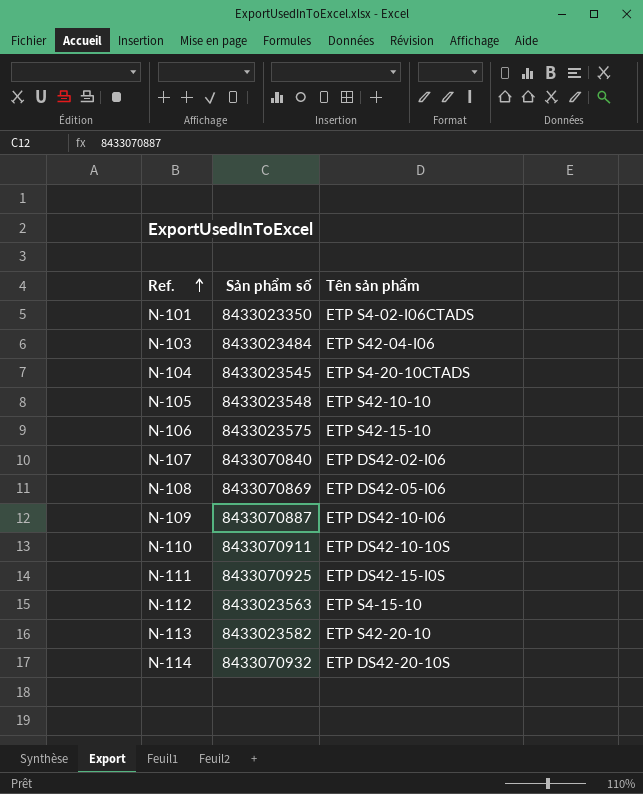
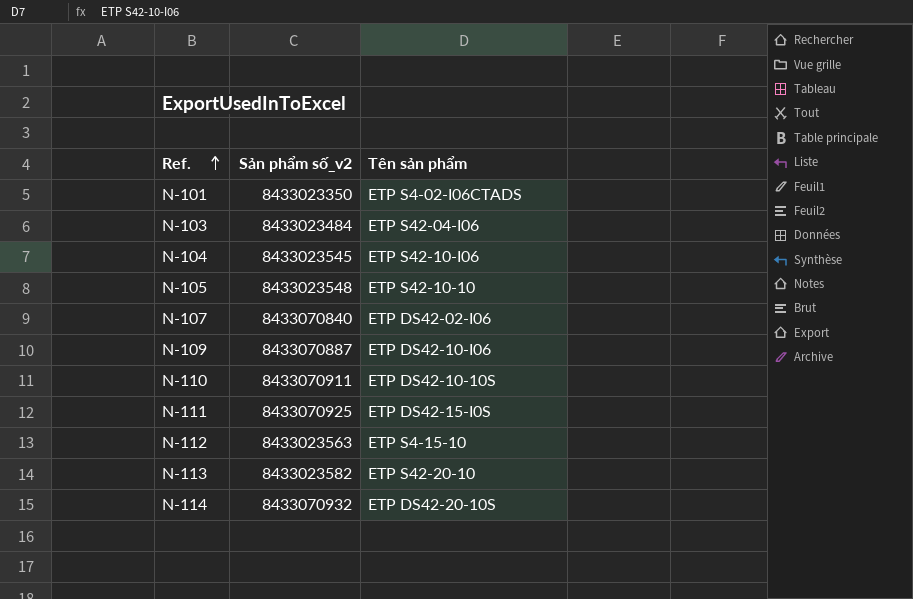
column name: Sản phẩm số -> Sản phẩm số_v2
row N-106: 8433023575 | ETP S42-15-10 -> none
row N-108: 8433070869 | ETP DS42-05-I06 -> none
N-104 | Tên sản phẩm: ETP S4-20-10CTADS -> ETP S42-10-I06

